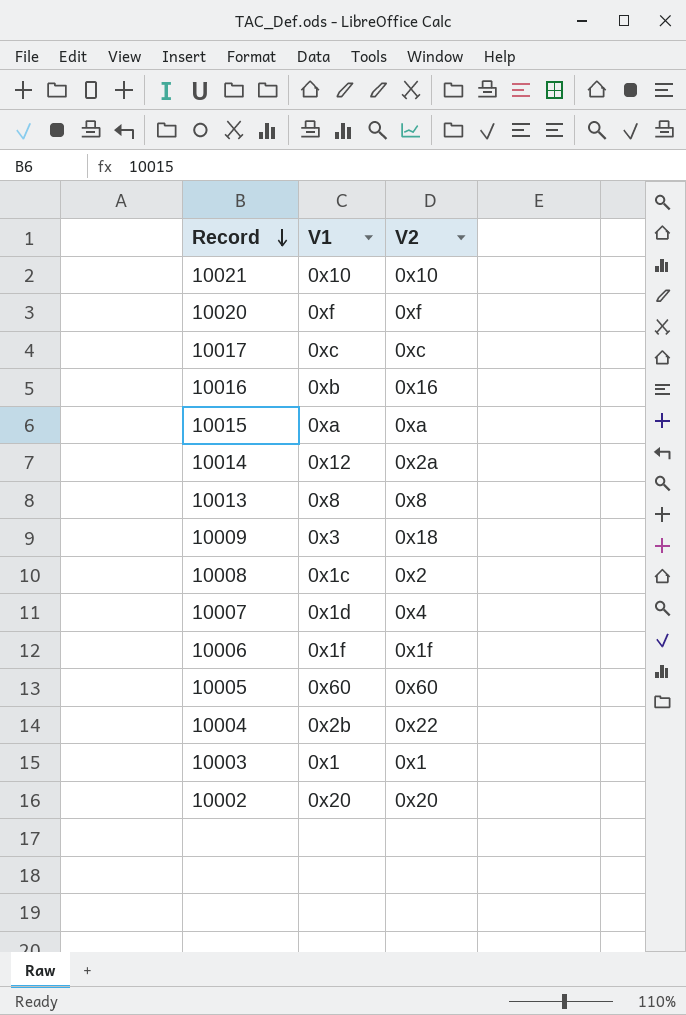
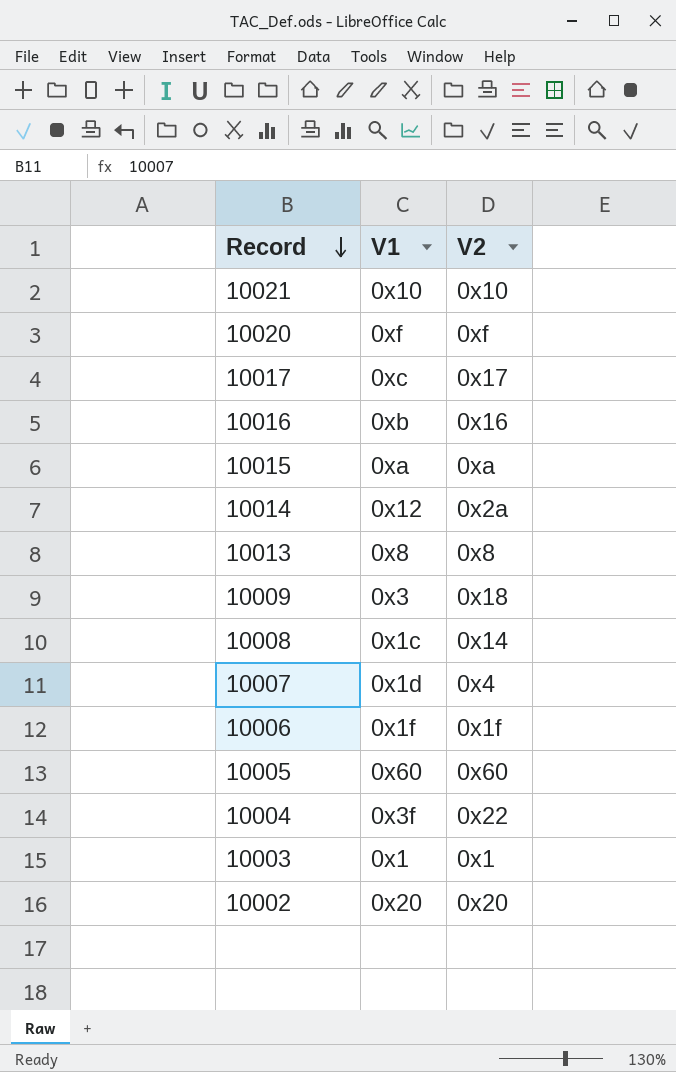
10017 | V2: 0xc -> 0x17
10008 | V2: 0x2 -> 0x14
10004 | V1: 0x2b -> 0x3f

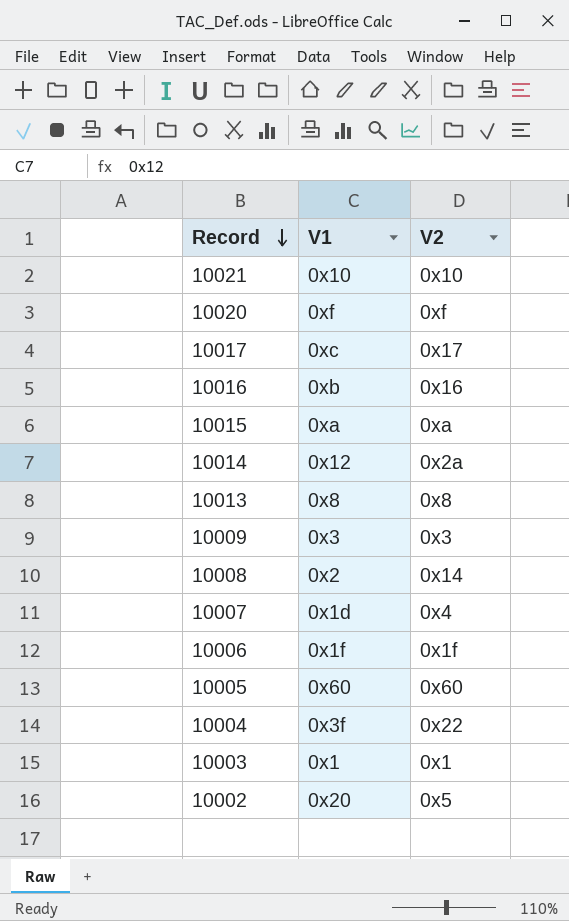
10009 | V2: 0x18 -> 0x3
10008 | V1: 0x1c -> 0x2
10002 | V2: 0x20 -> 0x5

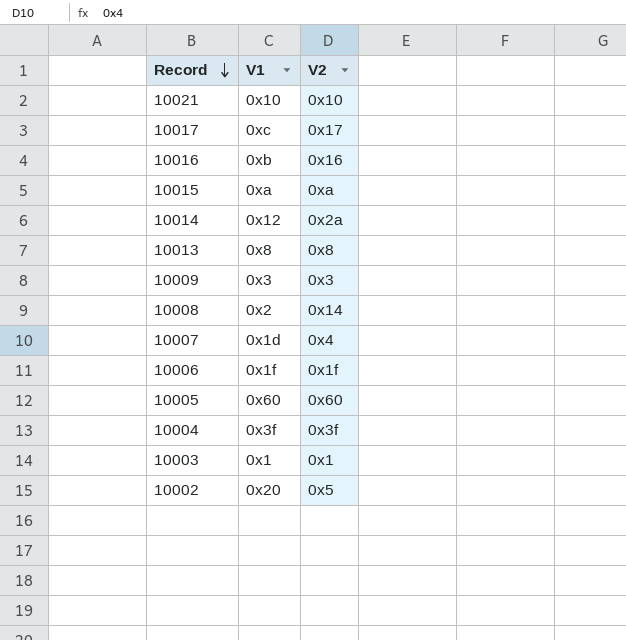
row 10020: 0xf | 0xf -> none
10004 | V2: 0x22 -> 0x3f

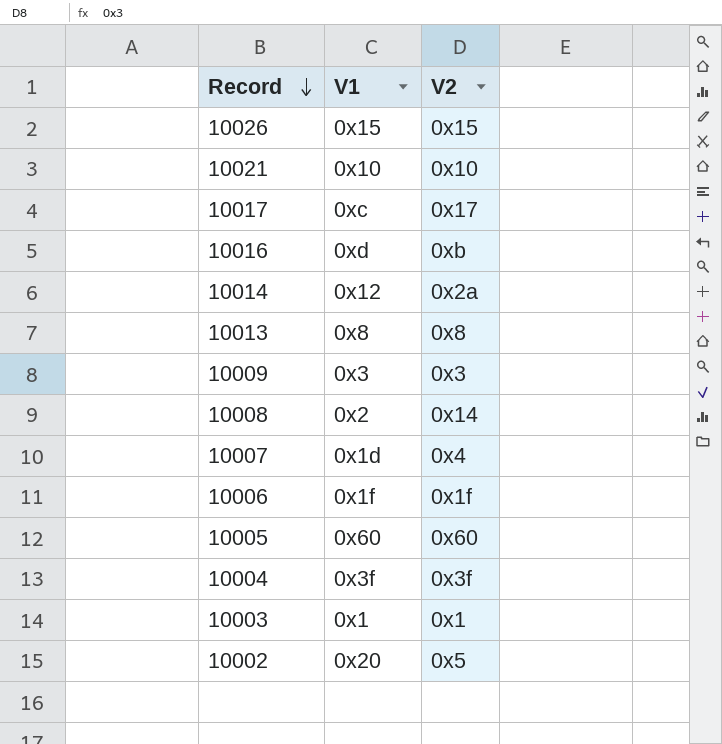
row 10015: 0xa | 0xa -> none
row 10026: none -> 0x15 | 0x15
10016 | V1: 0xb -> 0xd
10016 | V2: 0x16 -> 0xb

